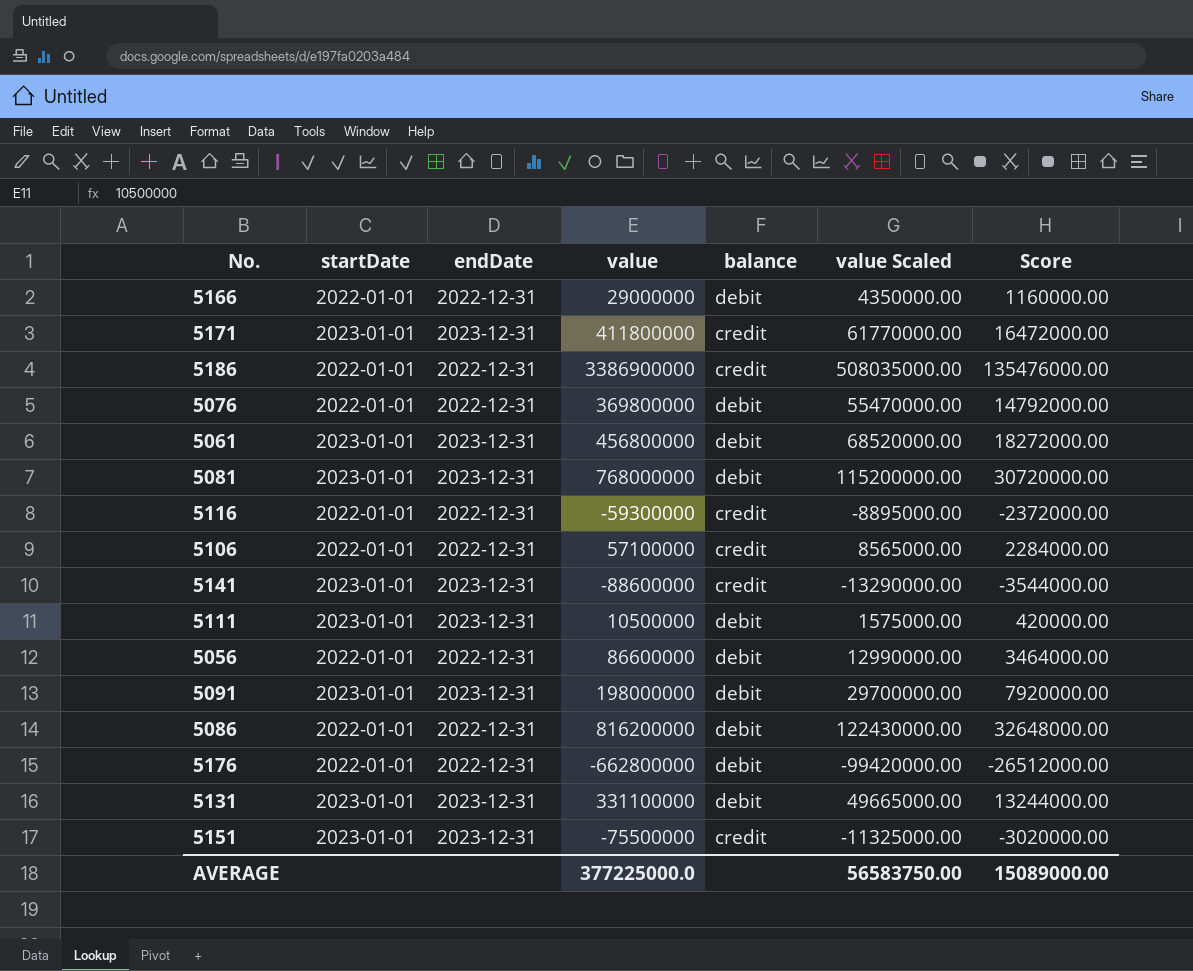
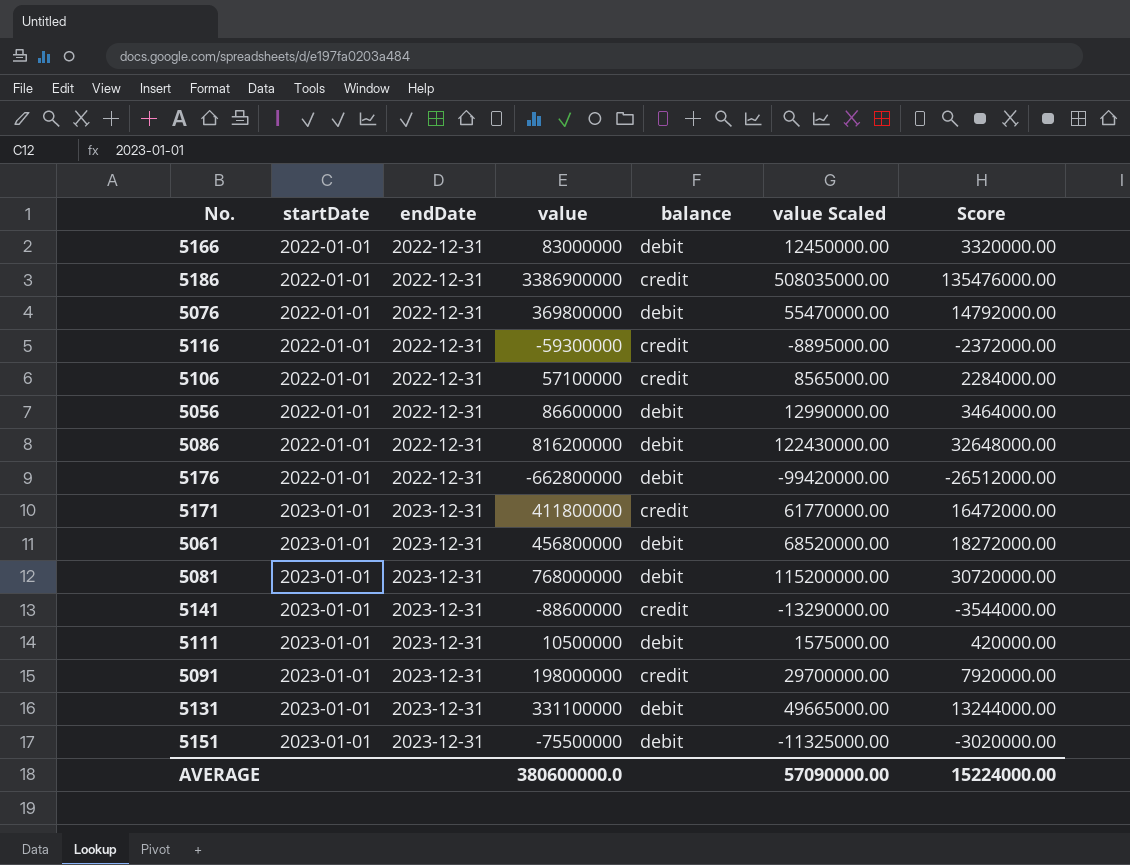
row order: none -> startDate ascending
5166 | value: 29000000 -> 83000000
5166 | value Scaled: 4350000.00 -> 12450000.00
5166 | Score: 1160000.00 -> 3320000.00
5091 | balance: debit -> credit
5151 | balance: credit -> debit
AVERAGE | value: 377225000.0 -> 380600000.0
AVERAGE | value Scaled: 56583750.00 -> 57090000.00
AVERAGE | Score: 15089000.00 -> 15224000.00

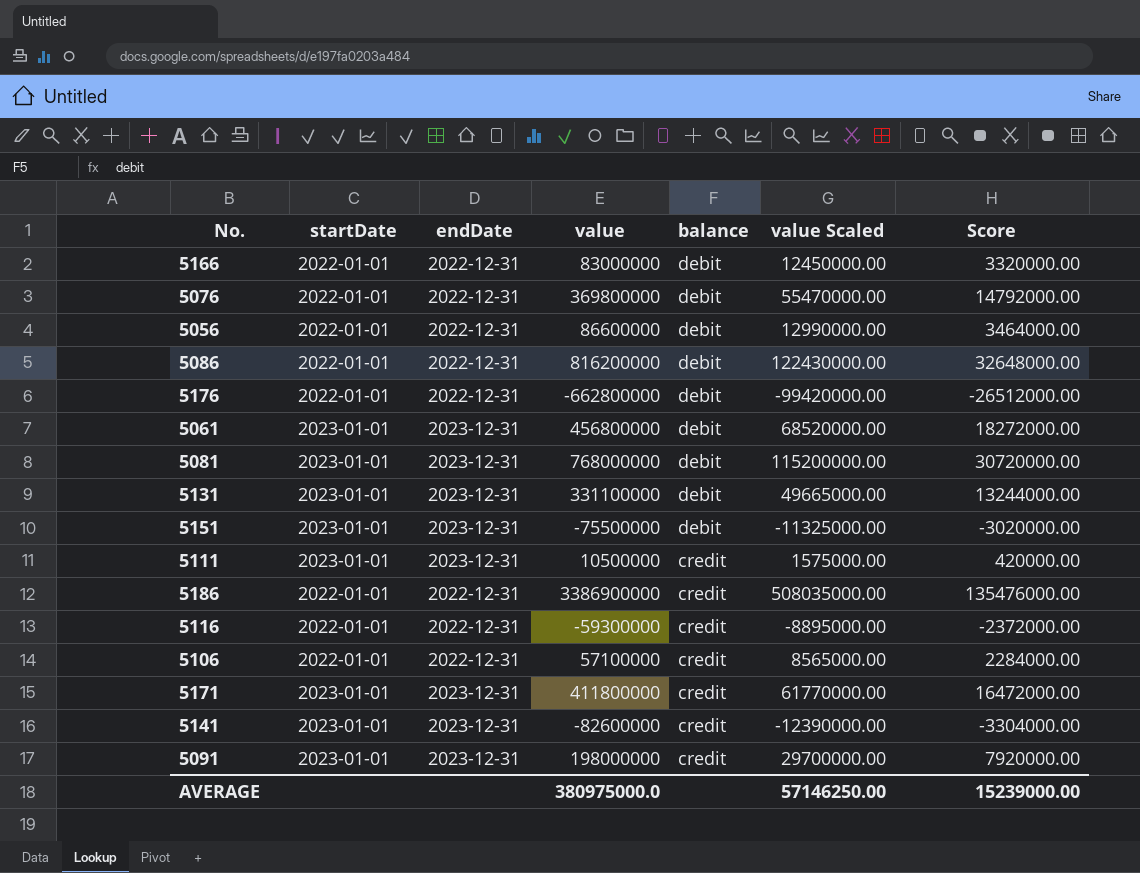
row order: startDate ascending -> balance descending
5111 | balance: debit -> credit
5141 | value: -88600000 -> -82600000
5141 | value Scaled: -13290000.00 -> -12390000.00
5141 | Score: -3544000.00 -> -3304000.00
AVERAGE | value: 380600000.0 -> 380975000.0
AVERAGE | value Scaled: 57090000.00 -> 57146250.00
AVERAGE | Score: 15224000.00 -> 15239000.00

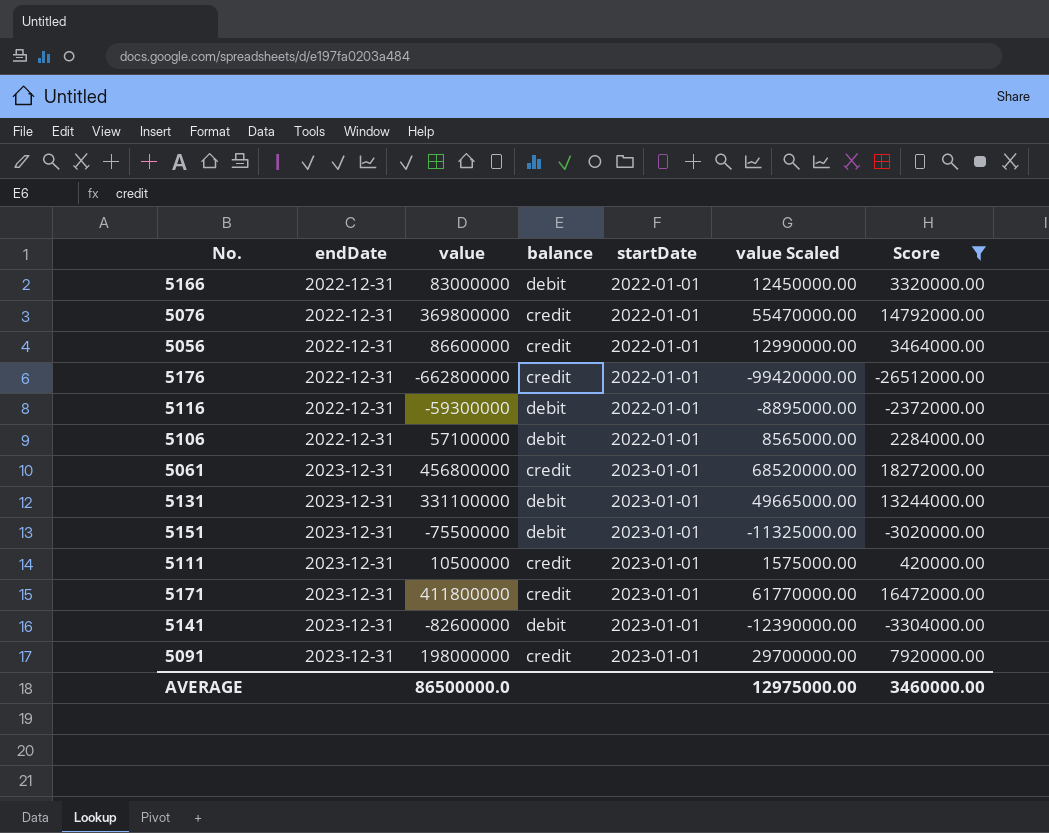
filter: none -> Score <= 18272000.00
row order: balance descending -> endDate ascending
column startDate | position: 2 -> 5
5076 | balance: debit -> credit
5056 | balance: debit -> credit
5176 | balance: debit -> credit
5116 | balance: credit -> debit
5106 | balance: credit -> debit
5061 | balance: debit -> credit
5141 | balance: credit -> debit
AVERAGE | value: 380975000.0 -> 86500000.0
AVERAGE | value Scaled: 57146250.00 -> 12975000.00
AVERAGE | Score: 15239000.00 -> 3460000.00

